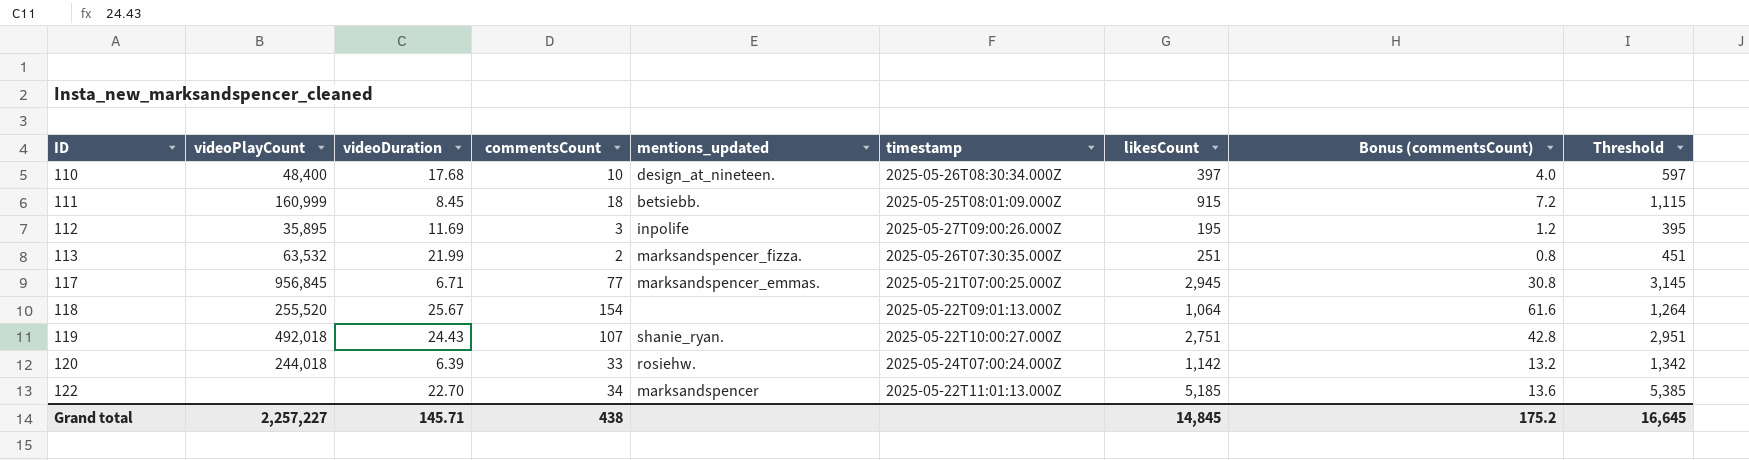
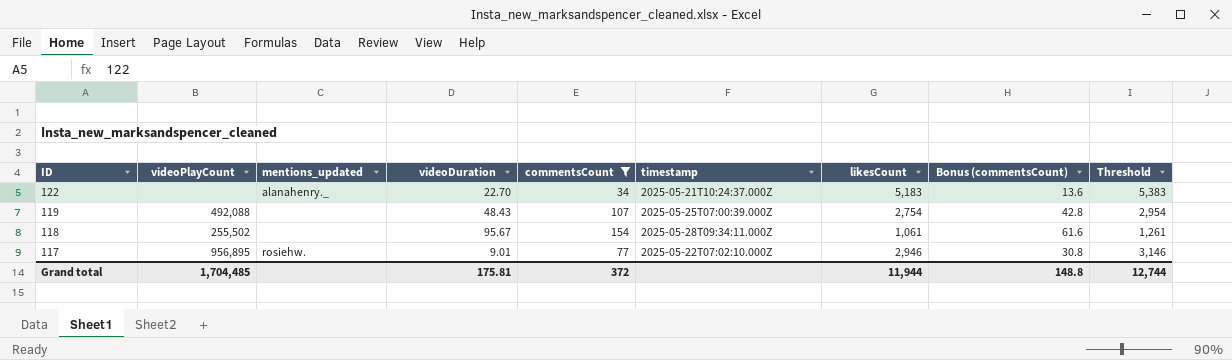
filter: none -> commentsCount >= 34
row order: ID ascending -> ID descending
column mentions_updated | position: 5 -> 3
122 | mentions_updated: marksandspencer -> alanahenry._
122 | timestamp: 2025-05-22T11:01:13.000Z -> 2025-05-21T10:24:37.000Z
122 | likesCount: 5,185 -> 5,183
122 | Threshold: 5,385 -> 5,383
119 | videoPlayCount: 492,018 -> 492,088
119 | mentions_updated: shanie_ryan. -> none
119 | videoDuration: 24.43 -> 48.43
119 | timestamp: 2025-05-22T10:00:27.000Z -> 2025-05-25T07:00:39.000Z
119 | likesCount: 2,751 -> 2,754
119 | Threshold: 2,951 -> 2,954
118 | videoPlayCount: 255,520 -> 255,502
118 | videoDuration: 25.67 -> 95.67
118 | timestamp: 2025-05-22T09:01:13.000Z -> 2025-05-28T09:34:11.000Z
118 | likesCount: 1,064 -> 1,061
118 | Threshold: 1,264 -> 1,261
117 | videoPlayCount: 956,845 -> 956,895
117 | mentions_updated: marksandspencer_emmas. -> rosiehw.
117 | videoDuration: 6.71 -> 9.01
117 | timestamp: 2025-05-21T07:00:25.000Z -> 2025-05-22T07:02:10.000Z
117 | likesCount: 2,945 -> 2,946
117 | Threshold: 3,145 -> 3,146
Grand total | videoPlayCount: 2,257,227 -> 1,704,485
Grand total | videoDuration: 145.71 -> 175.81
Grand total | commentsCount: 438 -> 372
Grand total | likesCount: 14,845 -> 11,944
Grand total | Bonus (commentsCount): 175.2 -> 148.8
Grand total | Threshold: 16,645 -> 12,744

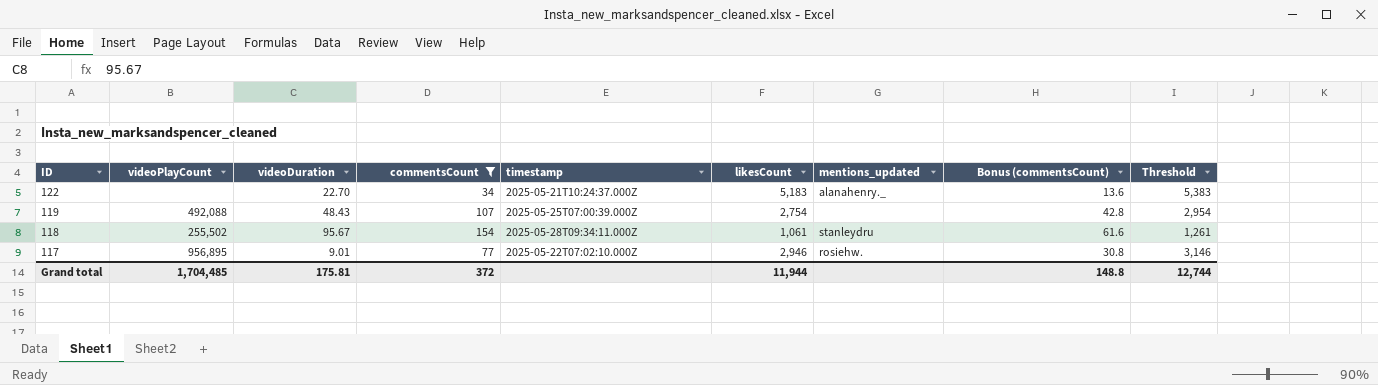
column mentions_updated | position: 3 -> 7
118 | mentions_updated: none -> stanleydru

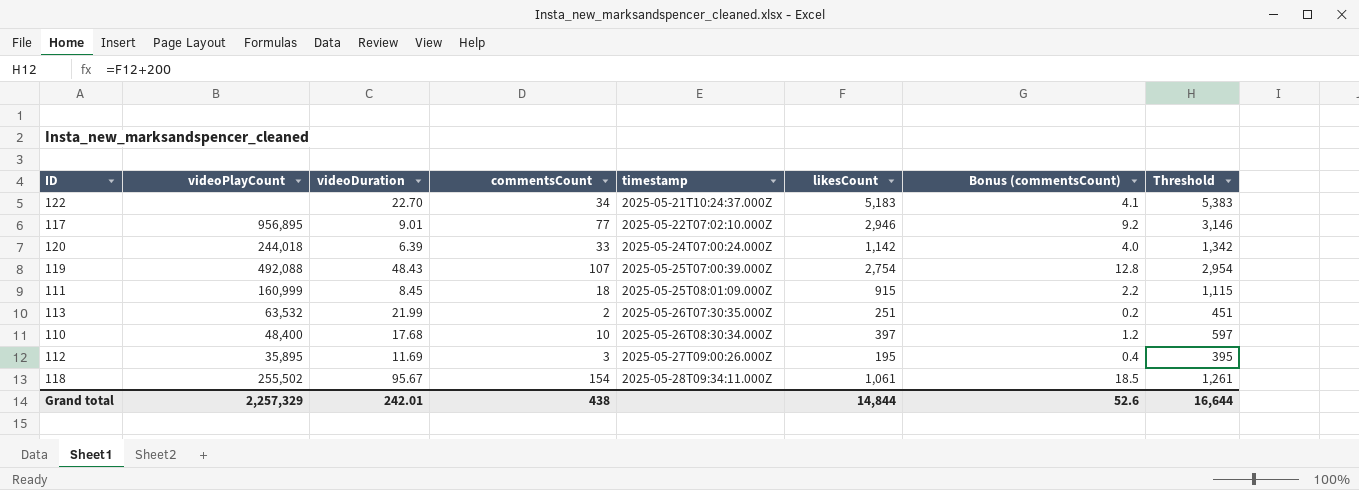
filter: commentsCount >= 34 -> none
row order: ID descending -> timestamp ascending
column mentions_updated | position: 7 -> none
column Bonus (commentsCount) | formula: [commentsCount] * 0.4 -> [commentsCount] * 0.12
Grand total | videoPlayCount: 1,704,485 -> 2,257,329
Grand total | videoDuration: 175.81 -> 242.01
Grand total | commentsCount: 372 -> 438
Grand total | likesCount: 11,944 -> 14,844
Grand total | Bonus (commentsCount): 148.8 -> 52.6
Grand total | Threshold: 12,744 -> 16,644

